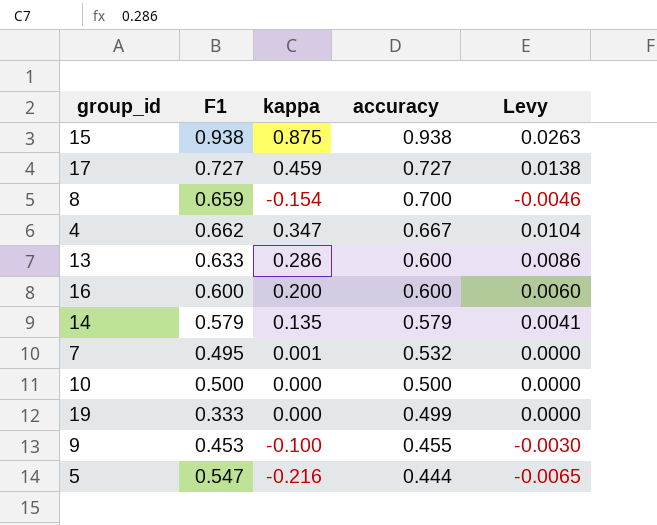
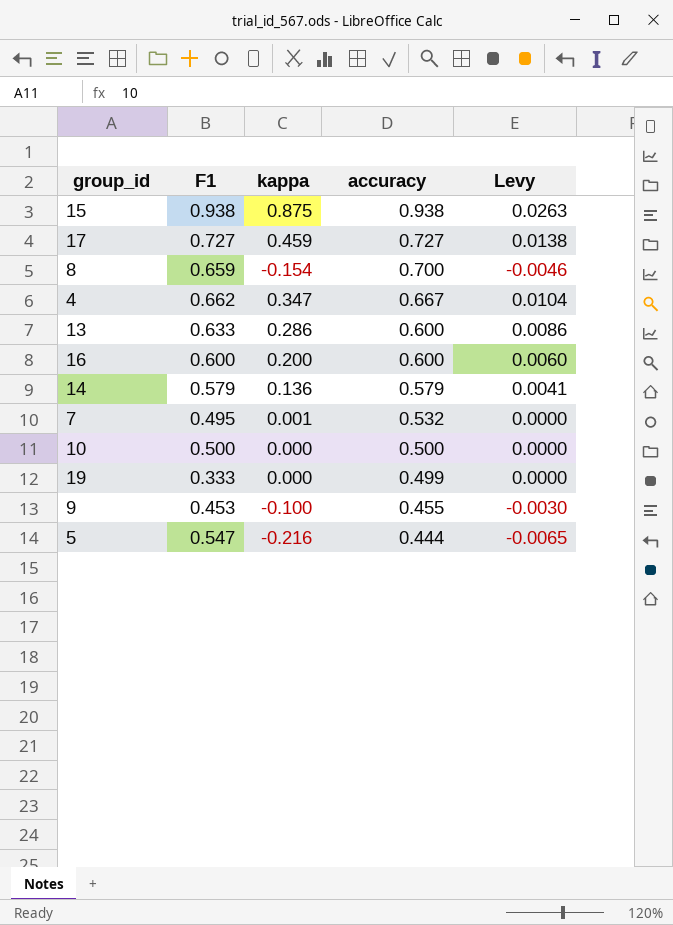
14 | kappa: 0.135 -> 0.136

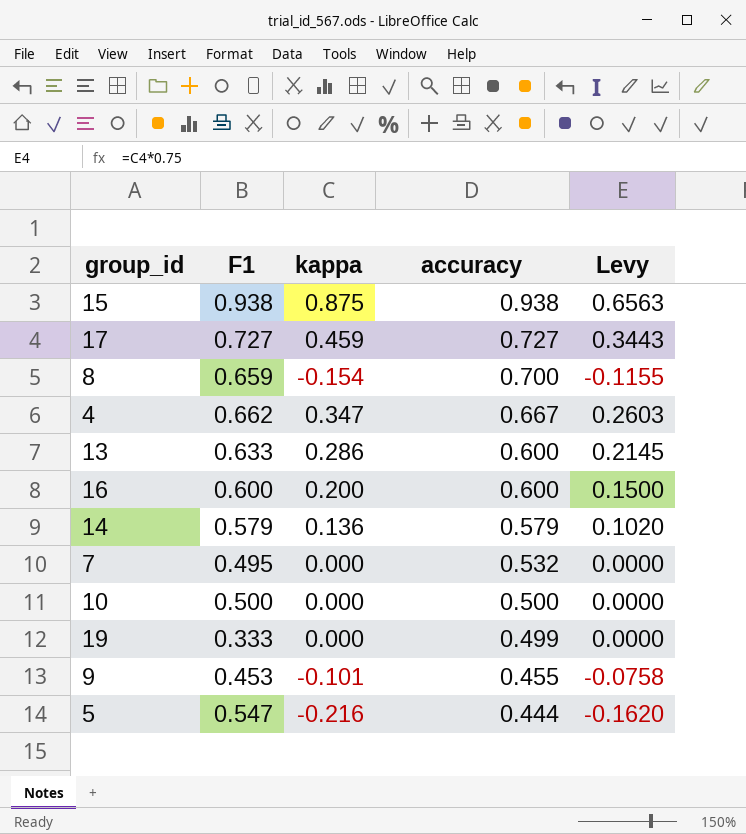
column Levy | formula: [kappa] * 0.03 -> [kappa] * 0.75
7 | kappa: 0.001 -> 0.000
9 | kappa: -0.100 -> -0.101

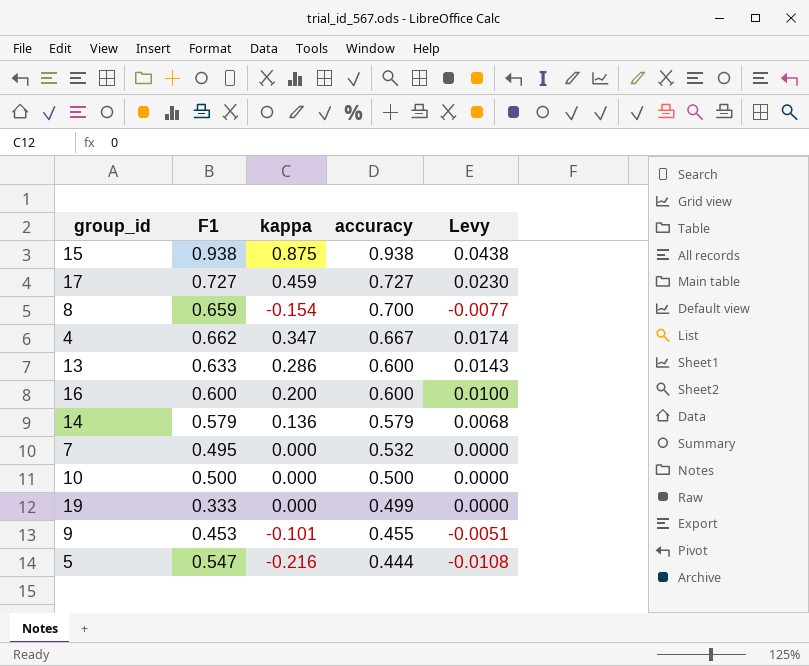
column Levy | formula: [kappa] * 0.75 -> [kappa] * 0.05

